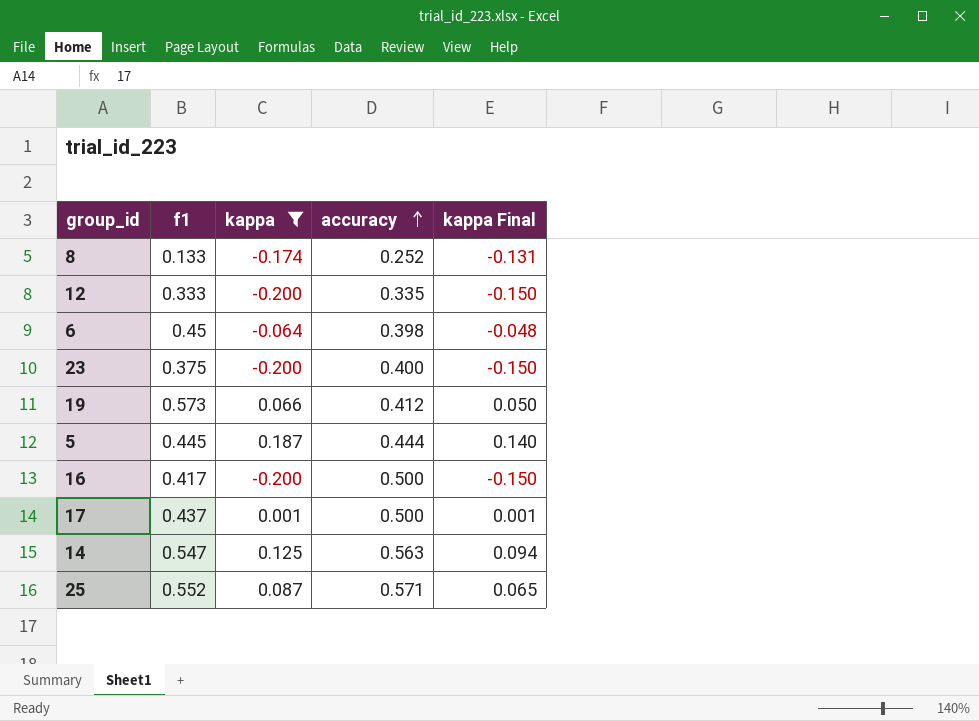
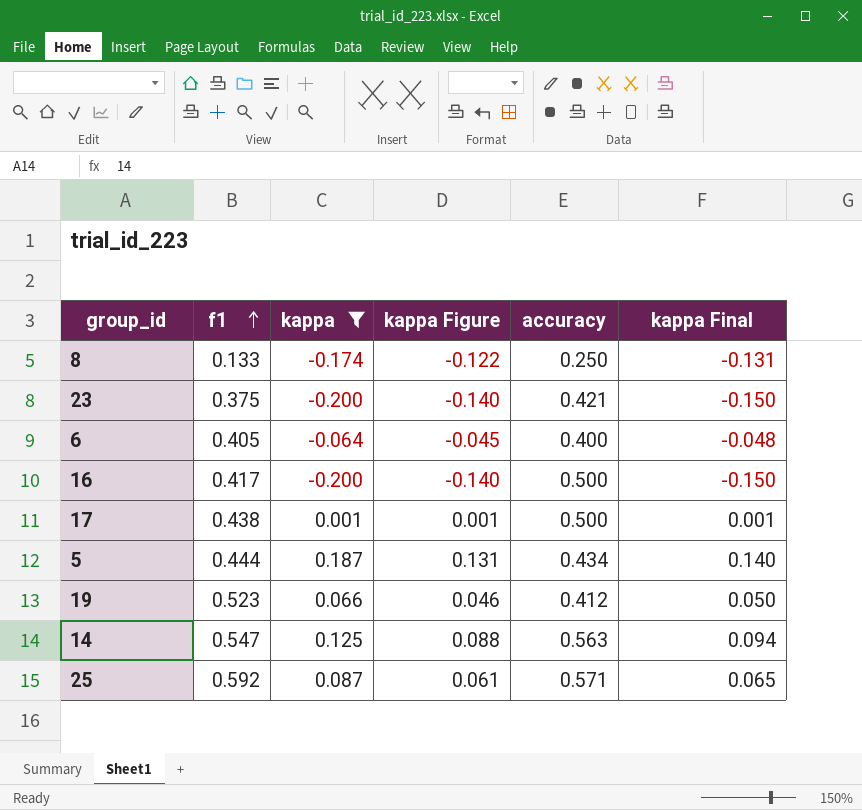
row order: accuracy ascending -> f1 ascending
column kappa Figure | formula: none -> [kappa] * 0.7
row 12: 0.333 | -0.200 | 0.335 | -0.150 -> none
8 | accuracy: 0.252 -> 0.250
23 | accuracy: 0.400 -> 0.421
6 | f1: 0.45 -> 0.405
6 | accuracy: 0.398 -> 0.400
17 | f1: 0.437 -> 0.438
5 | f1: 0.445 -> 0.444
5 | accuracy: 0.444 -> 0.434
19 | f1: 0.573 -> 0.523
25 | f1: 0.552 -> 0.592

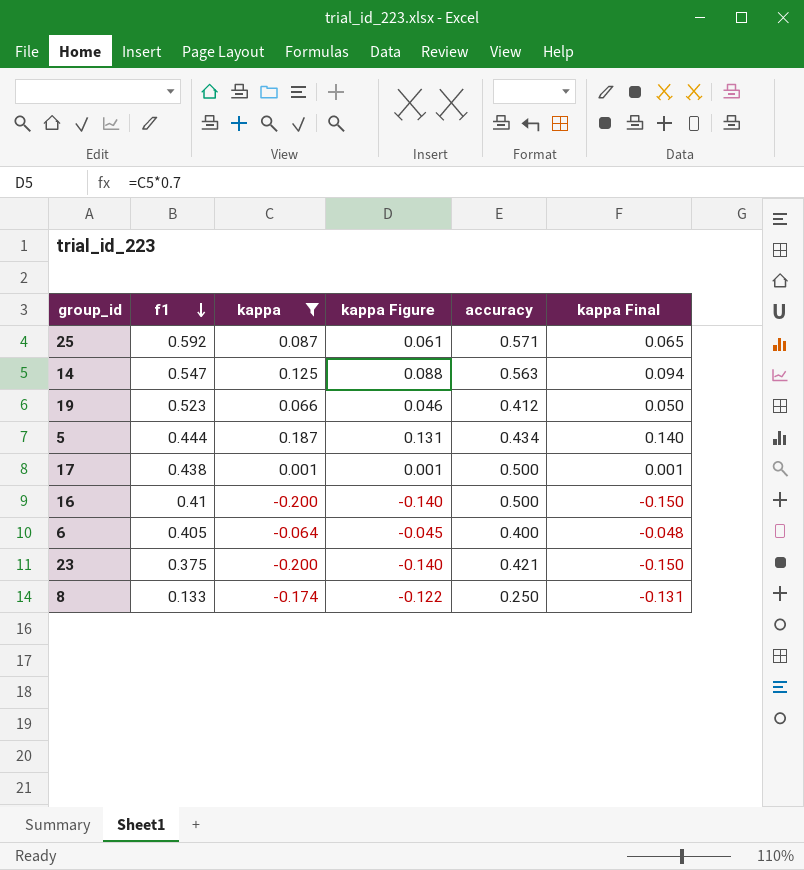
row order: f1 ascending -> f1 descending
16 | f1: 0.417 -> 0.41

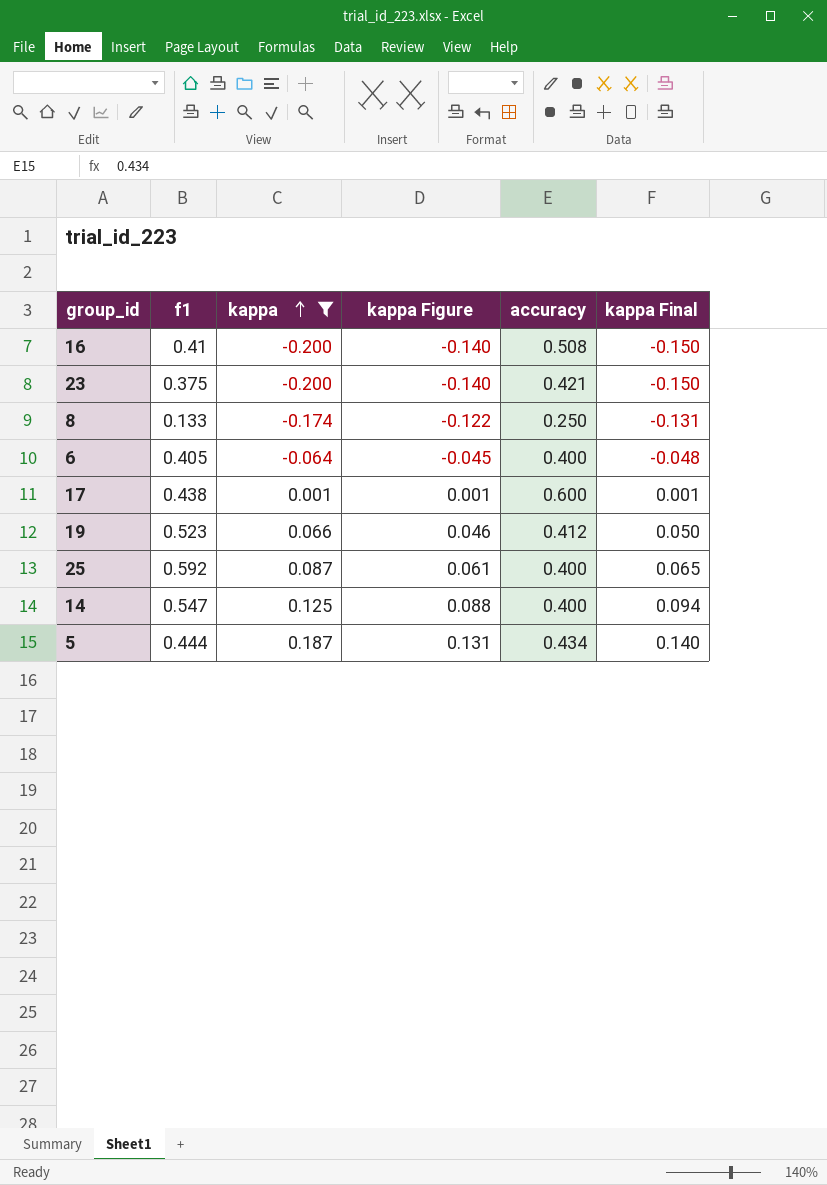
row order: f1 descending -> kappa ascending
16 | accuracy: 0.500 -> 0.508
17 | accuracy: 0.500 -> 0.600
25 | accuracy: 0.571 -> 0.400
14 | accuracy: 0.563 -> 0.400

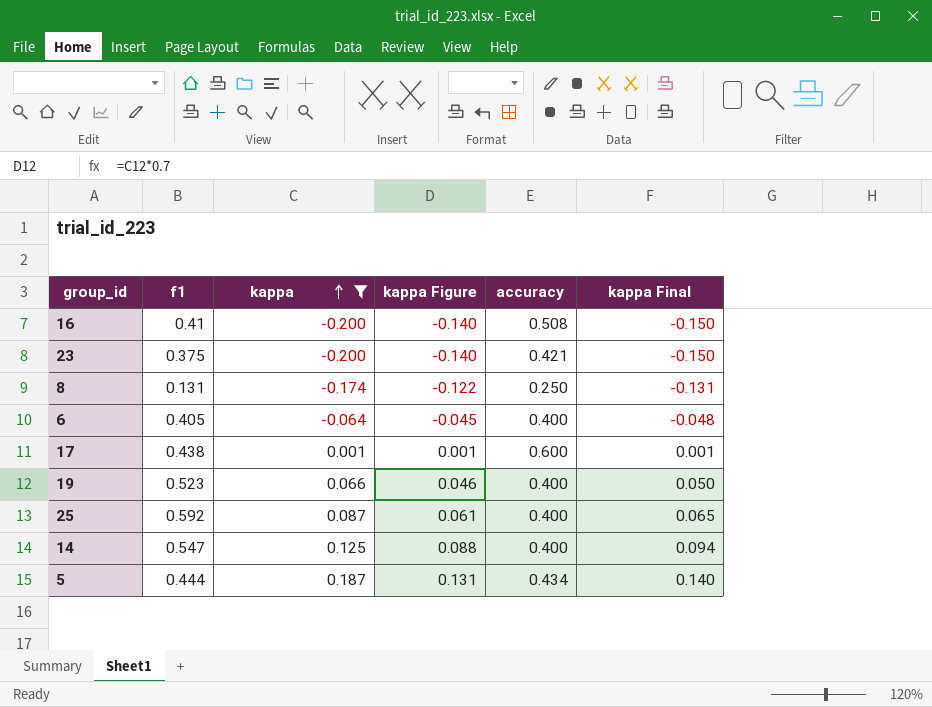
8 | f1: 0.133 -> 0.131
19 | accuracy: 0.412 -> 0.400

